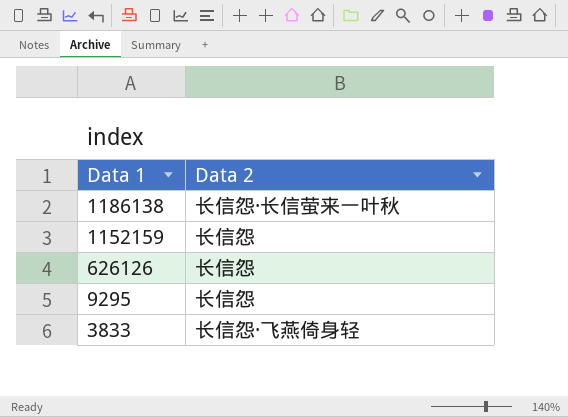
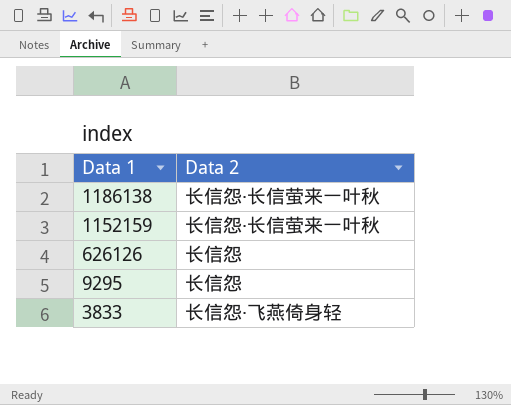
1152159 | Data 2: 长信怨 -> 长信怨·长信萤来一叶秋

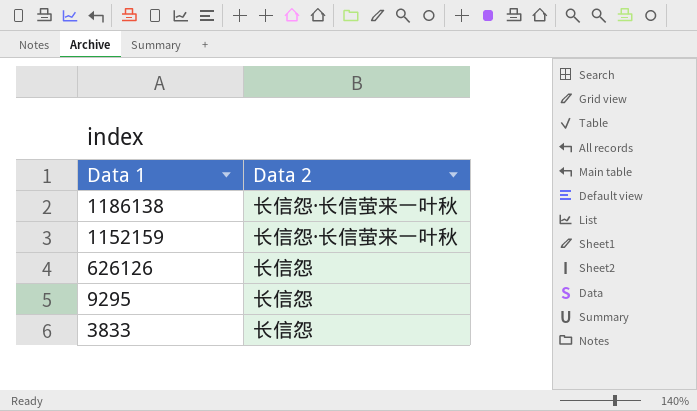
3833 | Data 2: 长信怨·飞燕倚身轻 -> 长信怨

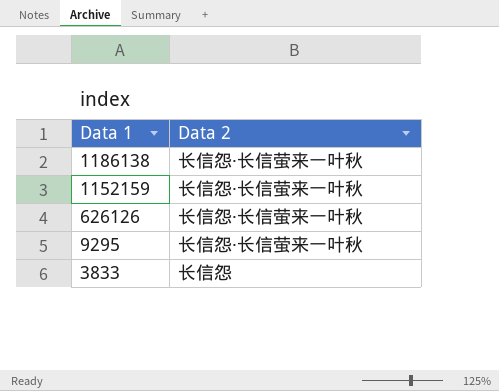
626126 | Data 2: 长信怨 -> 长信怨·长信萤来一叶秋
9295 | Data 2: 长信怨 -> 长信怨·长信萤来一叶秋

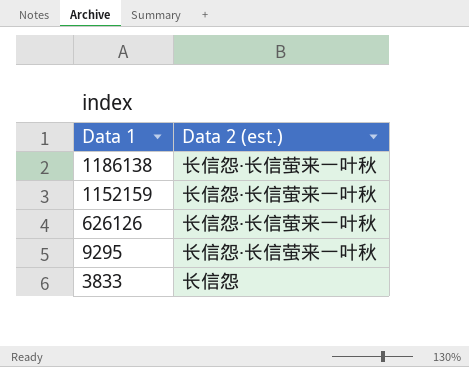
column name: Data 2 -> Data 2 (est.)

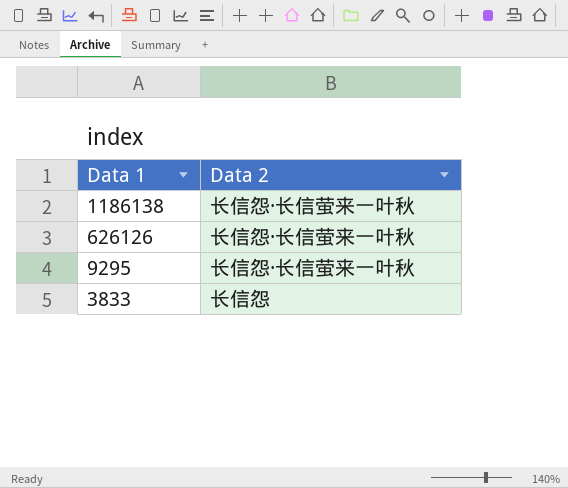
column name: Data 2 (est.) -> Data 2
row 1152159: 长信怨·长信萤来一叶秋 -> none

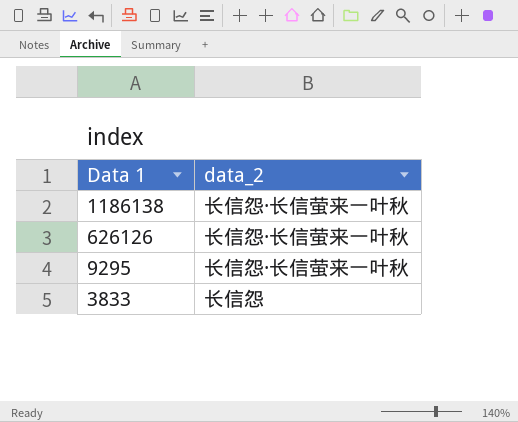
column name: Data 2 -> data_2

